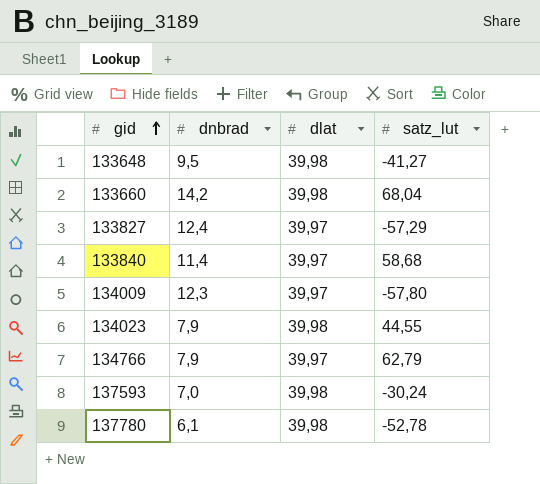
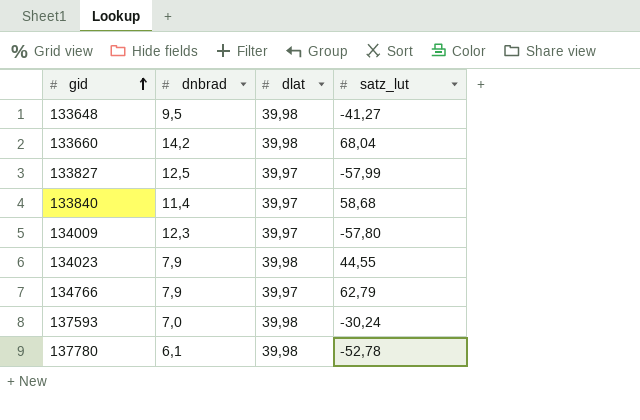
133827 | dnbrad: 12,4 -> 12,5
133827 | satz_lut: -57,29 -> -57,99

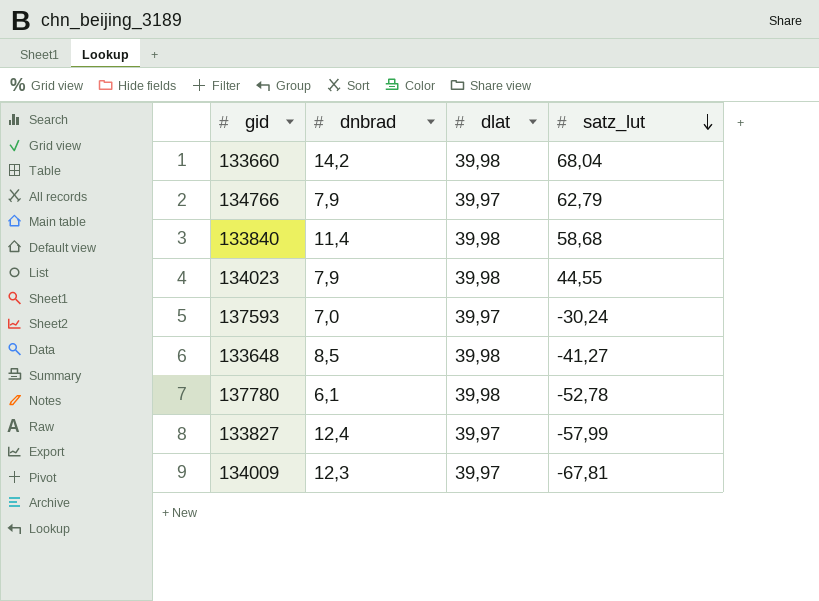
row order: gid ascending -> satz_lut descending
133840 | dlat: 39,97 -> 39,98
137593 | dlat: 39,98 -> 39,97
133648 | dnbrad: 9,5 -> 8,5
133827 | dnbrad: 12,5 -> 12,4
134009 | satz_lut: -57,80 -> -67,81

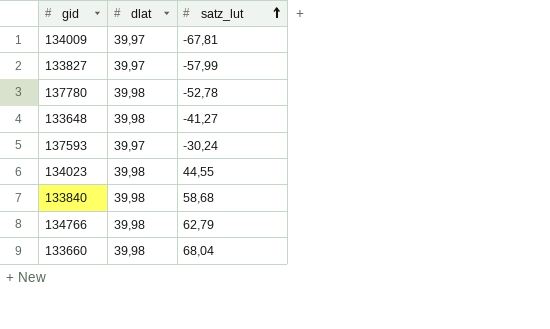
row order: satz_lut descending -> satz_lut ascending
column dnbrad | position: 2 -> none
134766 | dlat: 39,97 -> 39,98

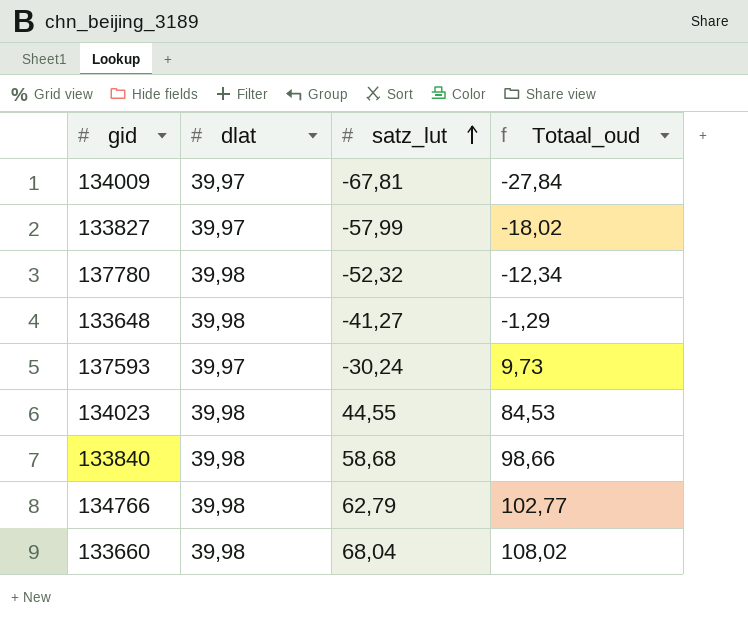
column Totaal_oud | formula: none -> [dlat] + [satz_lut]
137780 | satz_lut: -52,78 -> -52,32

